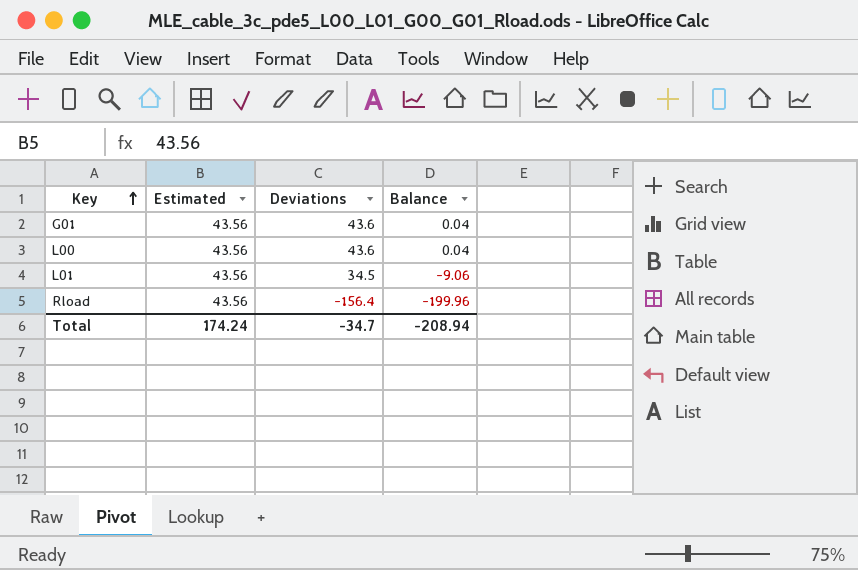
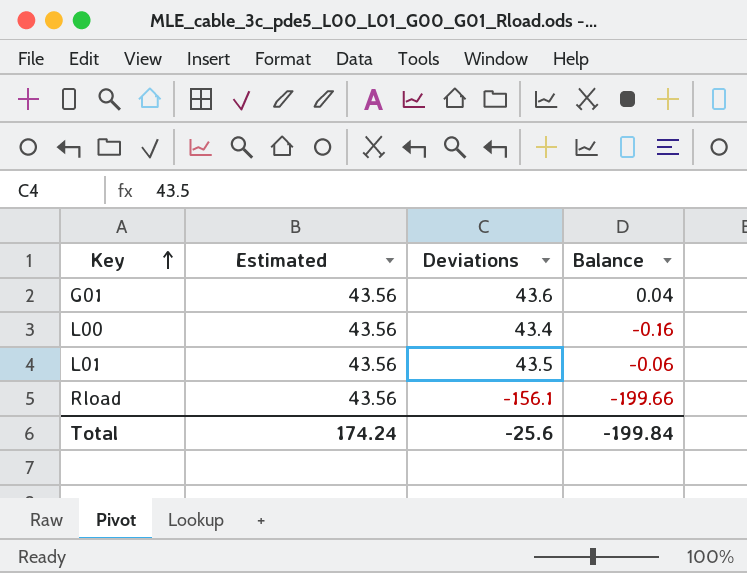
L00 | Deviations: 43.6 -> 43.4
L00 | Balance: 0.04 -> -0.16
L01 | Deviations: 34.5 -> 43.5
L01 | Balance: -9.06 -> -0.06
Rload | Deviations: -156.4 -> -156.1
Rload | Balance: -199.96 -> -199.66
Total | Deviations: -34.7 -> -25.6
Total | Balance: -208.94 -> -199.84

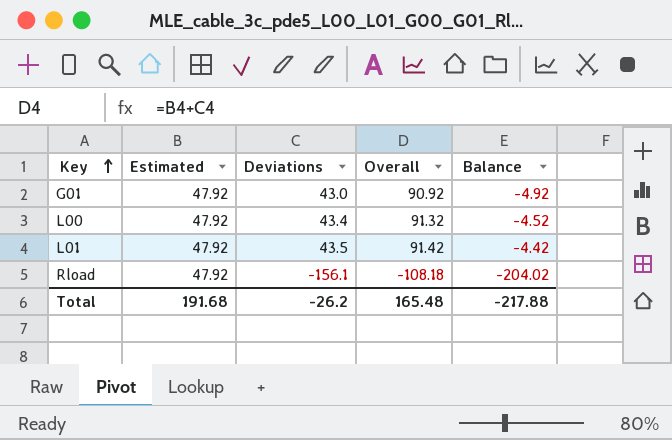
column Overall | formula: none -> [Estimated] + [Deviations]
G01 | Estimated: 43.56 -> 47.92
G01 | Deviations: 43.6 -> 43.0
G01 | Balance: 0.04 -> -4.92
L00 | Estimated: 43.56 -> 47.92
L00 | Balance: -0.16 -> -4.52
L01 | Estimated: 43.56 -> 47.92
L01 | Balance: -0.06 -> -4.42
Rload | Estimated: 43.56 -> 47.92
Rload | Balance: -199.66 -> -204.02
Total | Estimated: 174.24 -> 191.68
Total | Deviations: -25.6 -> -26.2
Total | Balance: -199.84 -> -217.88

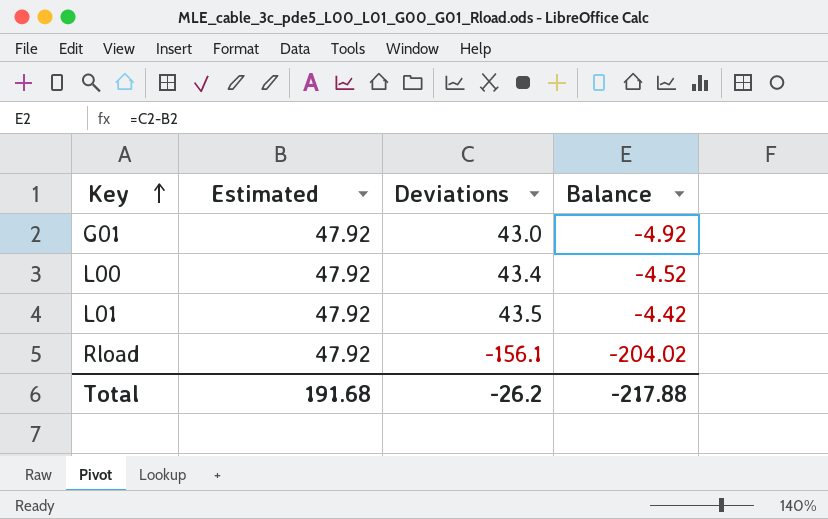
column Overall | formula: [Estimated] + [Deviations] -> none

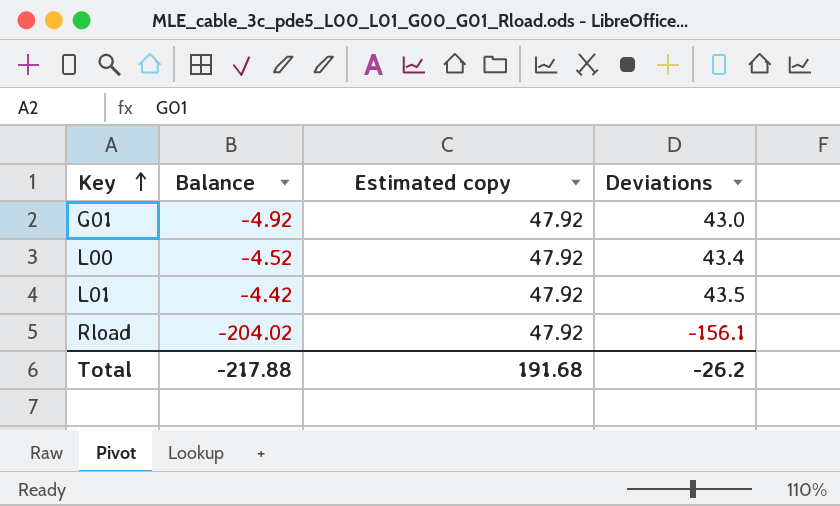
column Balance | position: 4 -> 2
column name: Estimated -> Estimated copy

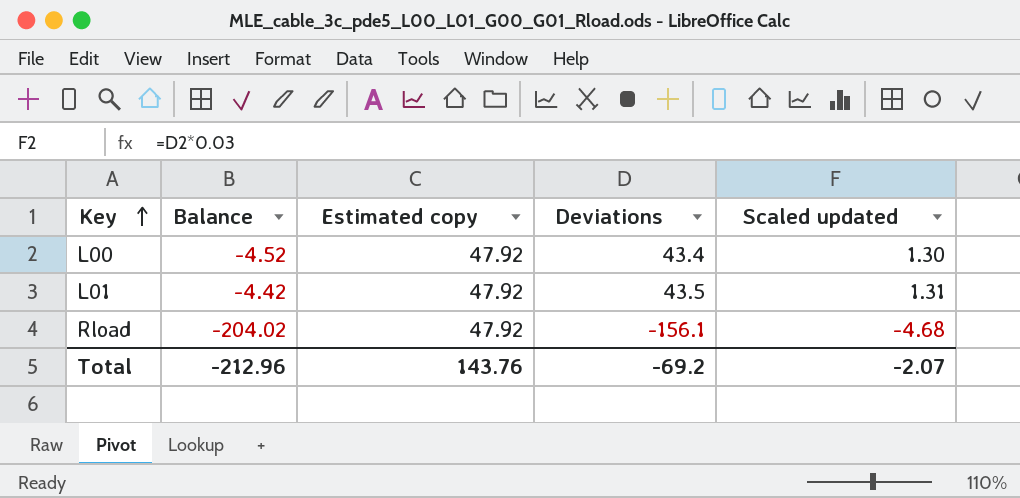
column Scaled updated | formula: none -> [Deviations] * 0.03
row G01: -4.92 | 47.92 | 43.0 -> none
Total | Balance: -217.88 -> -212.96
Total | Estimated copy: 191.68 -> 143.76
Total | Deviations: -26.2 -> -69.2

